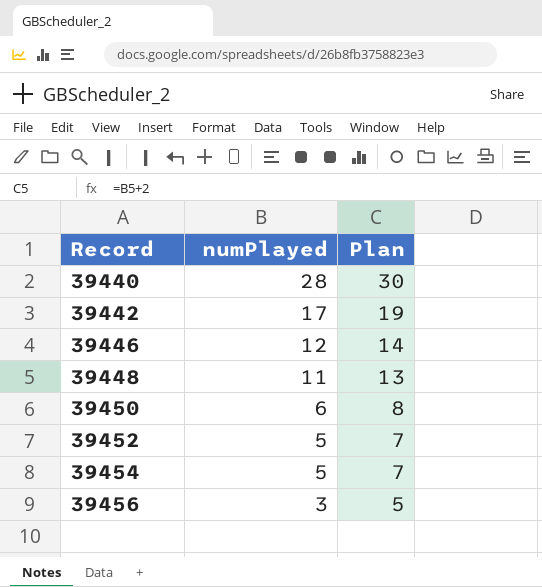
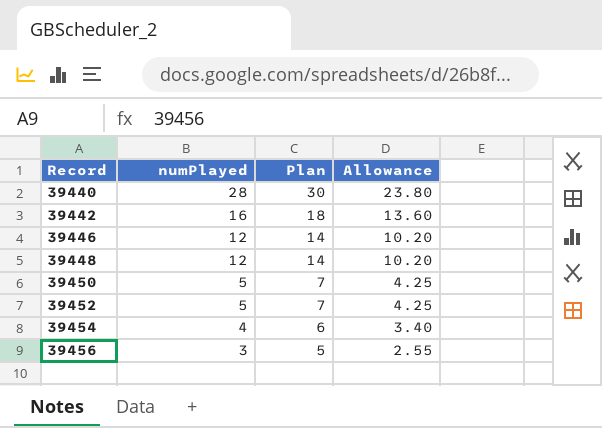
column Allowance | formula: none -> [numPlayed] * 0.85
39442 | numPlayed: 17 -> 16
39442 | Plan: 19 -> 18
39448 | numPlayed: 11 -> 12
39448 | Plan: 13 -> 14
39450 | numPlayed: 6 -> 5
39450 | Plan: 8 -> 7
39454 | numPlayed: 5 -> 4
39454 | Plan: 7 -> 6

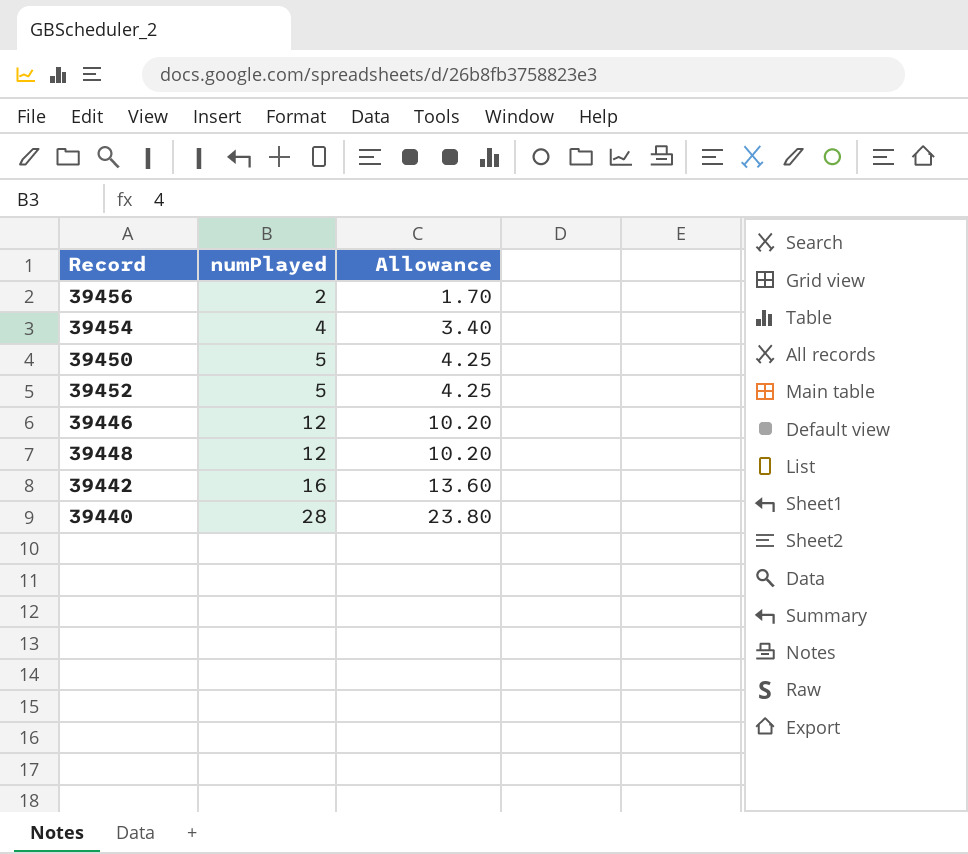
row order: Record ascending -> numPlayed ascending
column Plan | formula: [numPlayed] + 2 -> none
39456 | numPlayed: 3 -> 2
39456 | Allowance: 2.55 -> 1.70

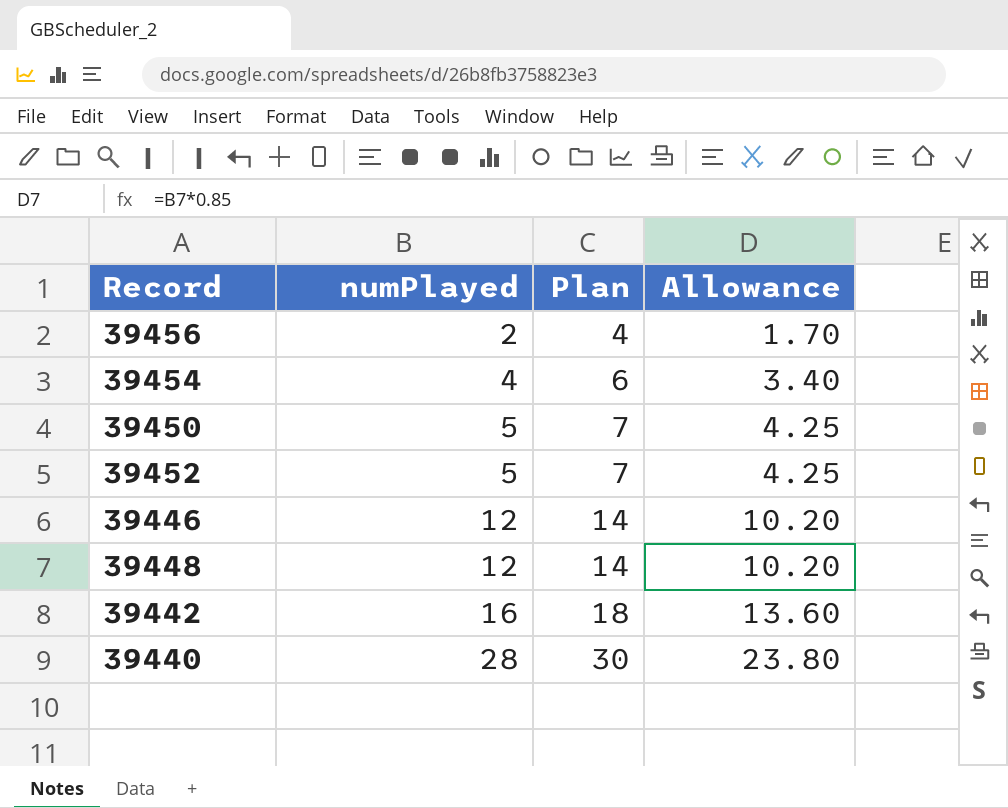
column Plan | formula: none -> [numPlayed] + 2

